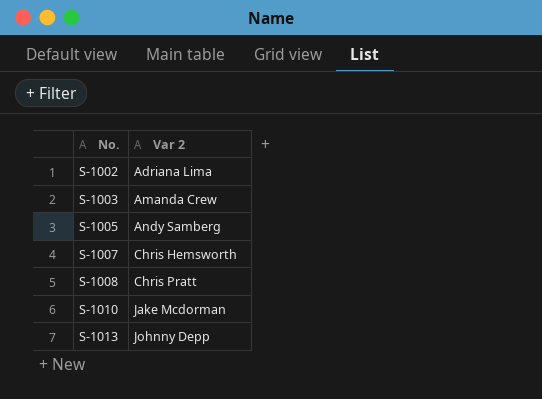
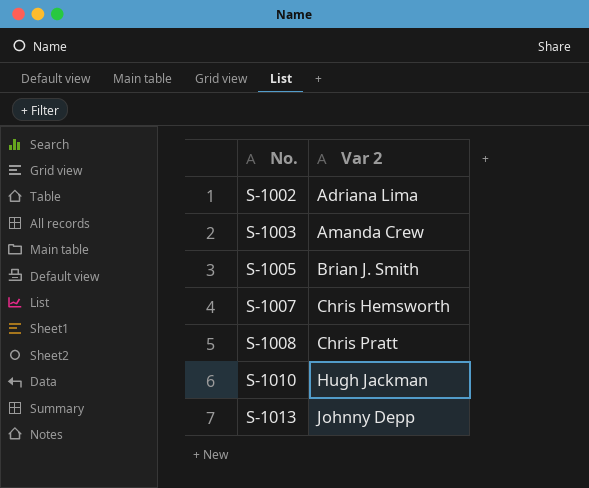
S-1005 | Var 2: Andy Samberg -> Brian J. Smith
S-1010 | Var 2: Jake Mcdorman -> Hugh Jackman

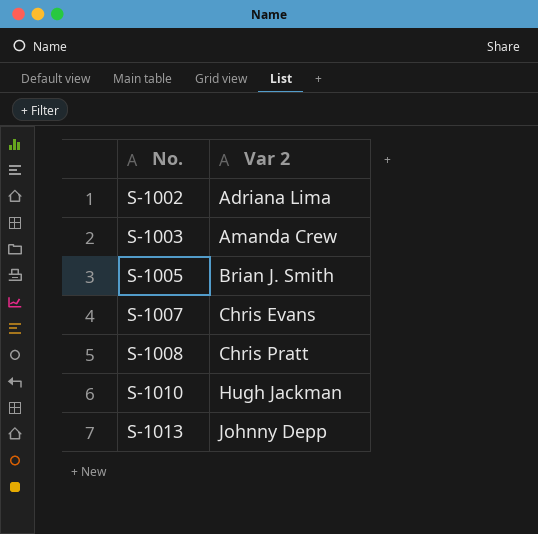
S-1007 | Var 2: Chris Hemsworth -> Chris Evans

